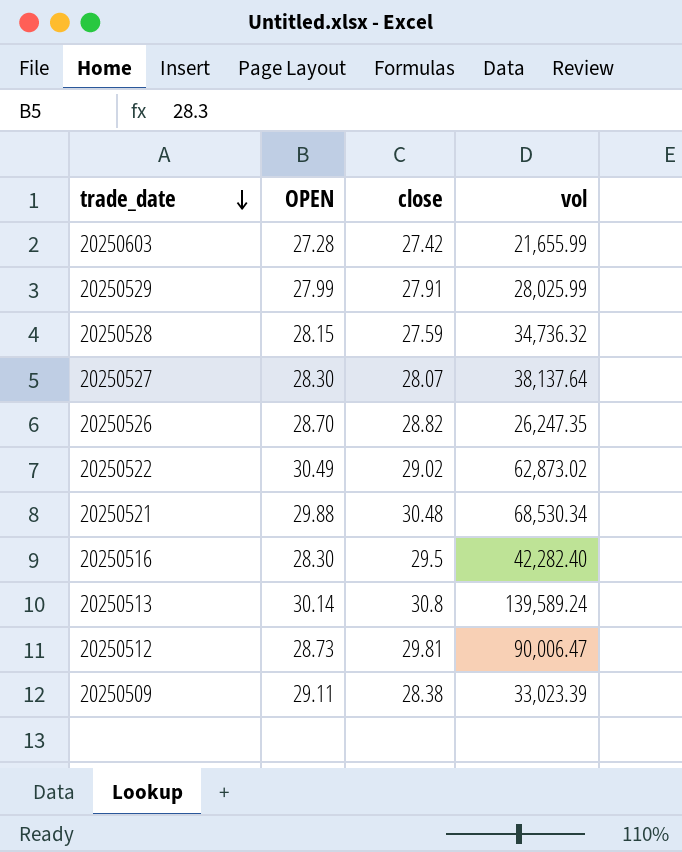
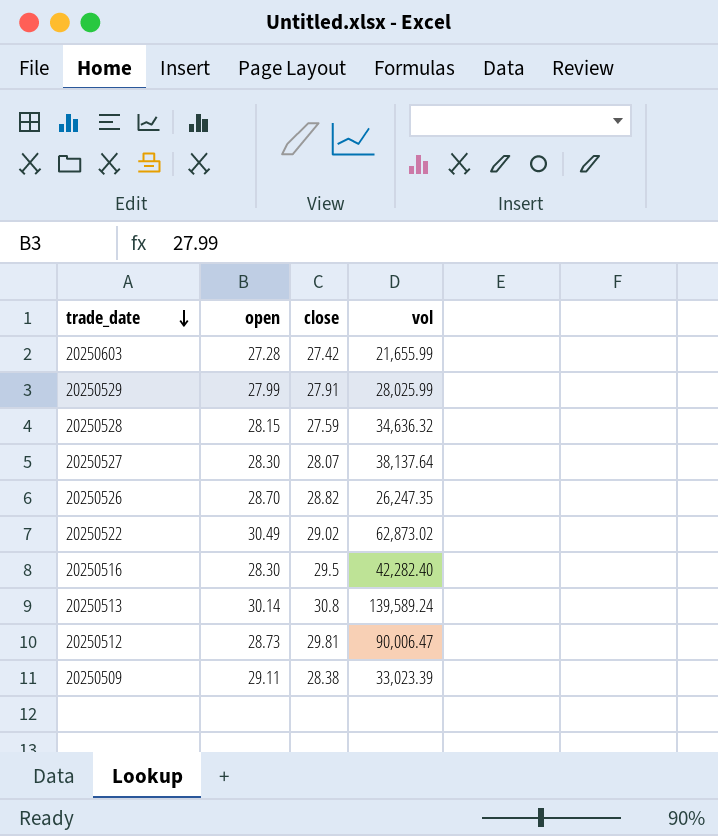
column name: OPEN -> open
row 20250521: 29.88 | 30.48 | 68,530.34 -> none
20250528 | vol: 34,736.32 -> 34,636.32

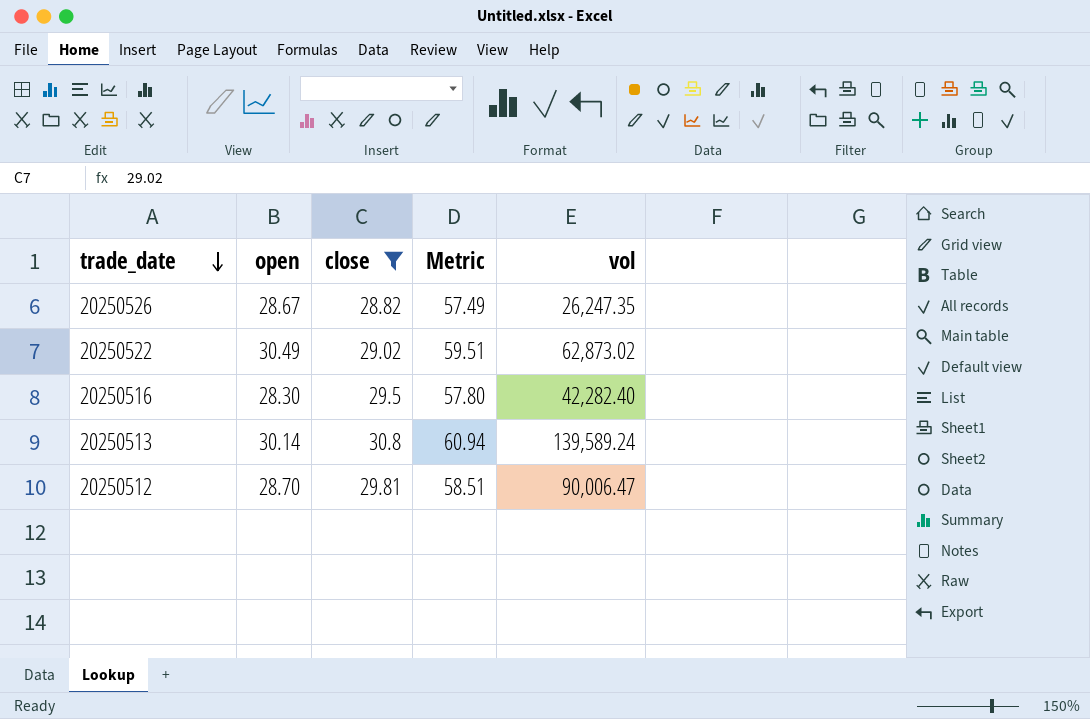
filter: none -> close >= 28.82
column Metric | formula: none -> [open] + [close]
20250526 | open: 28.70 -> 28.67
20250512 | open: 28.73 -> 28.70

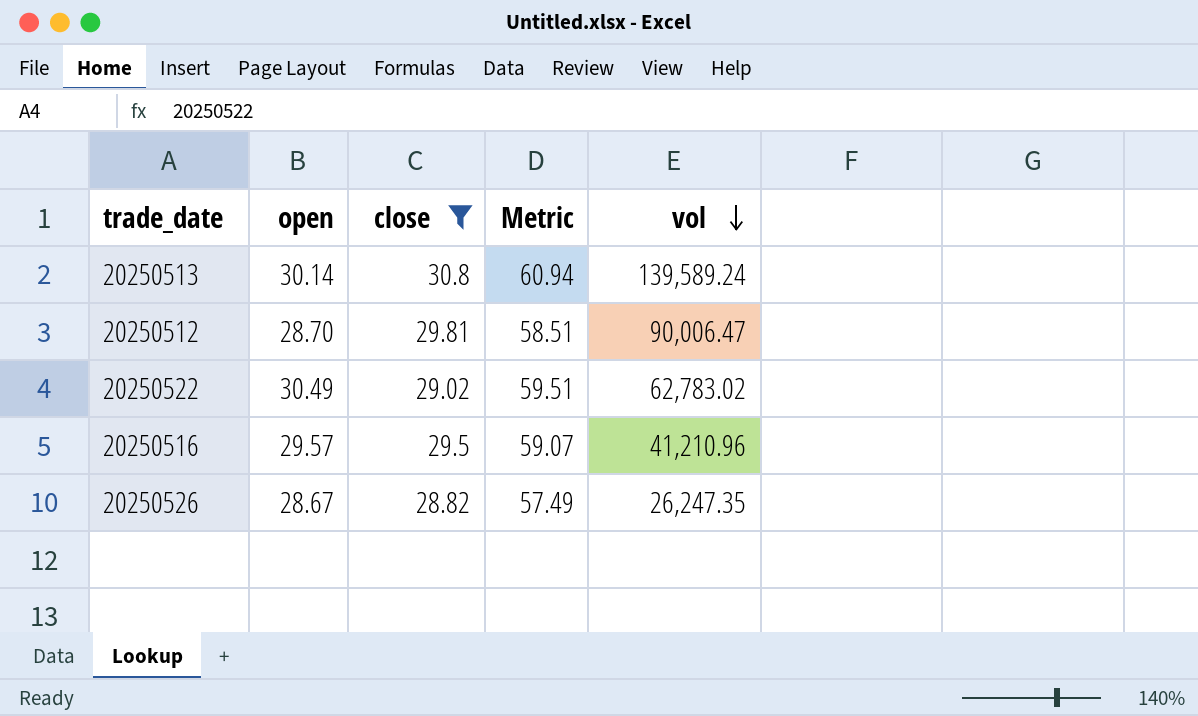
row order: trade_date descending -> vol descending
20250522 | vol: 62,873.02 -> 62,783.02
20250516 | open: 28.30 -> 29.57
20250516 | Metric: 57.80 -> 59.07
20250516 | vol: 42,282.40 -> 41,210.96

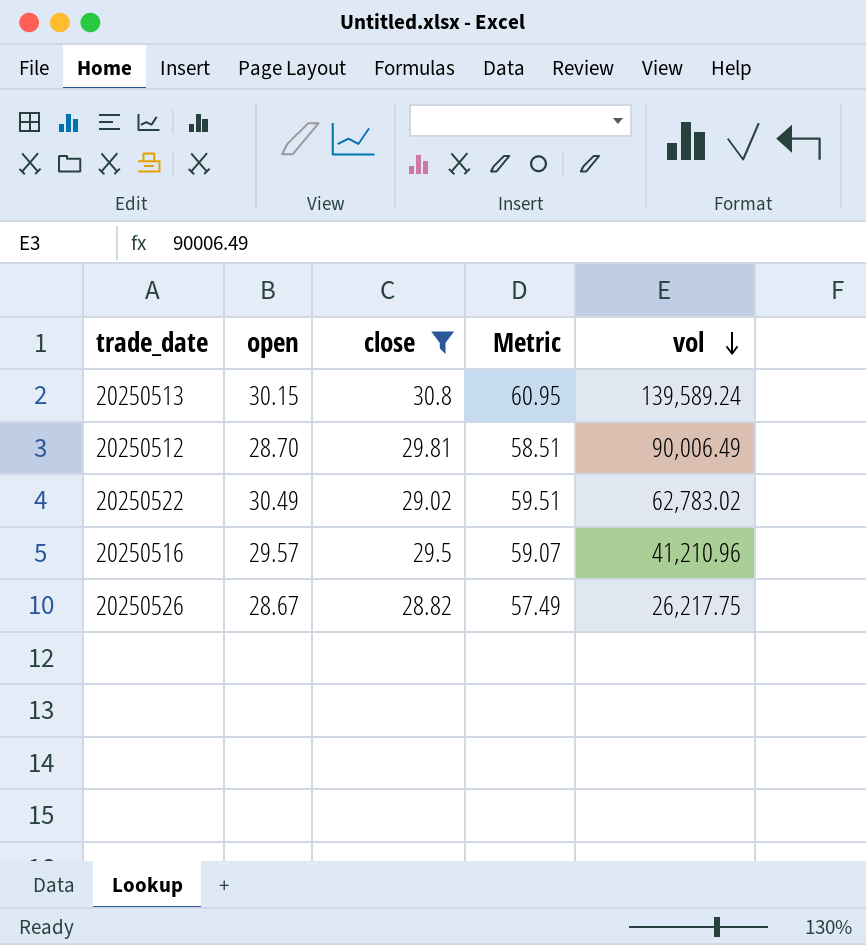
20250513 | open: 30.14 -> 30.15
20250513 | Metric: 60.94 -> 60.95
20250512 | vol: 90,006.47 -> 90,006.49
20250526 | vol: 26,247.35 -> 26,217.75

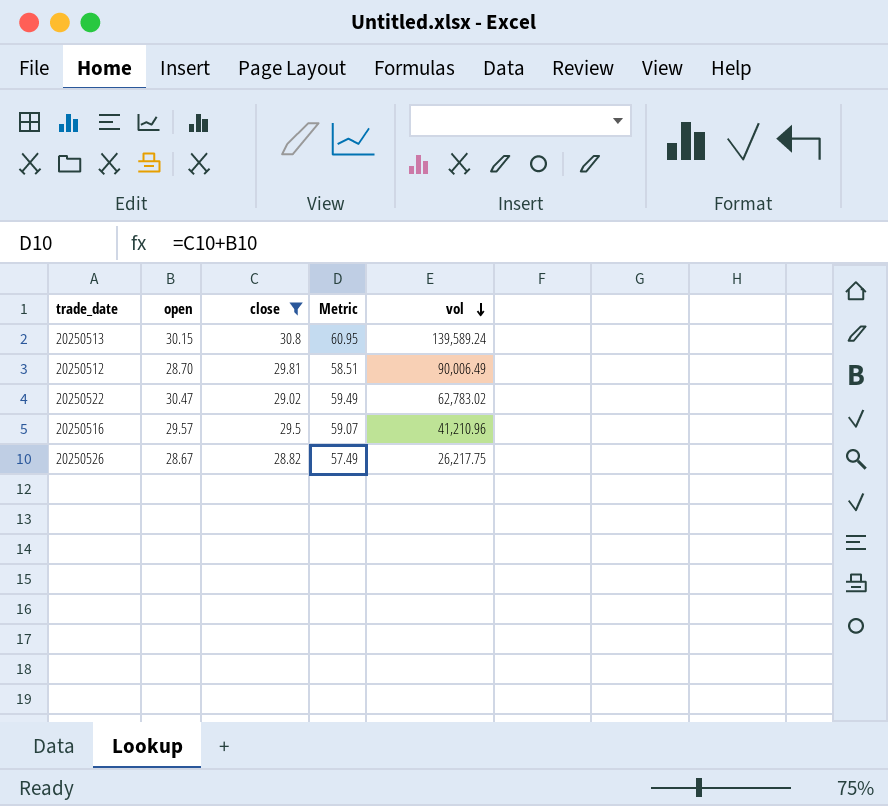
20250522 | open: 30.49 -> 30.47
20250522 | Metric: 59.51 -> 59.49

